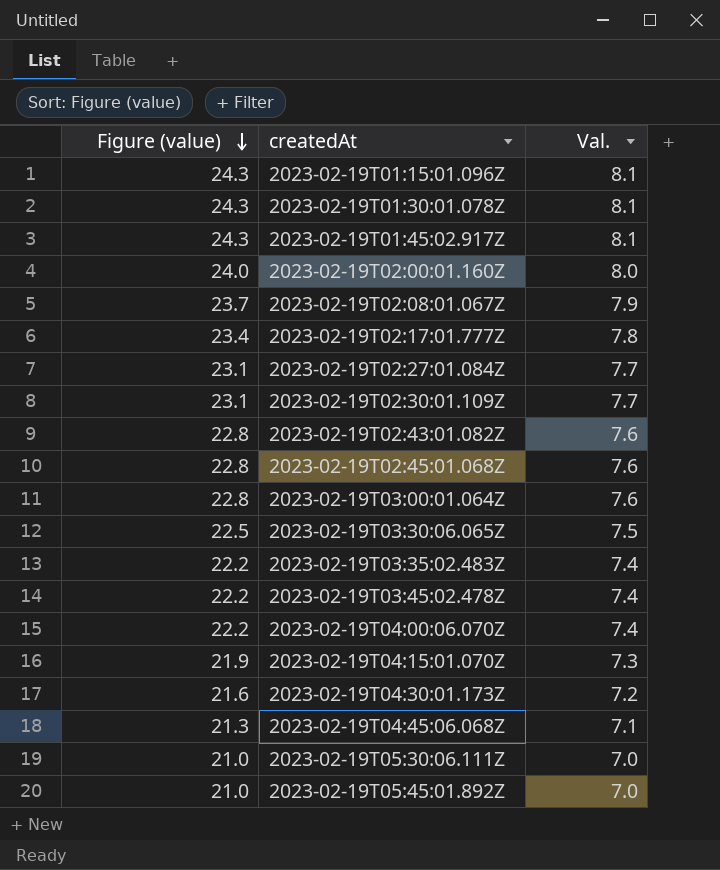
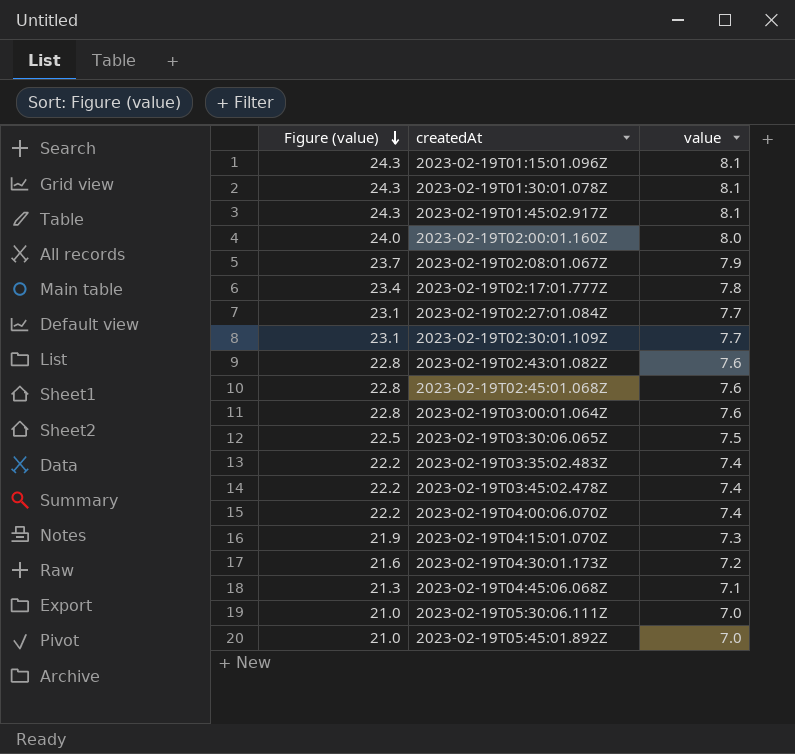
column name: Val. -> value

